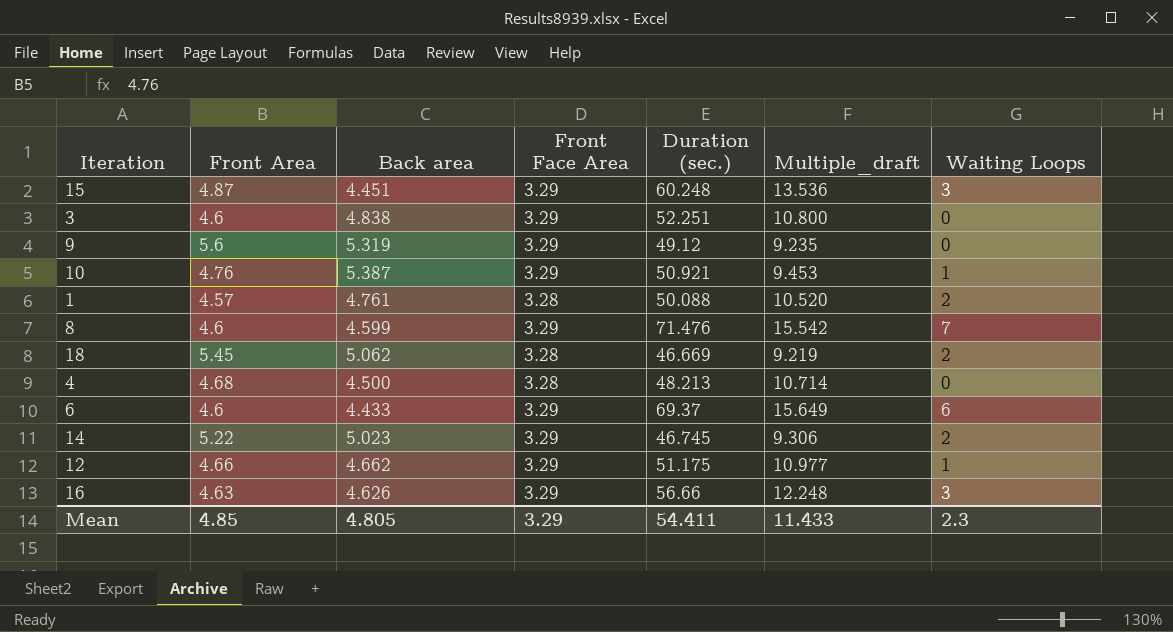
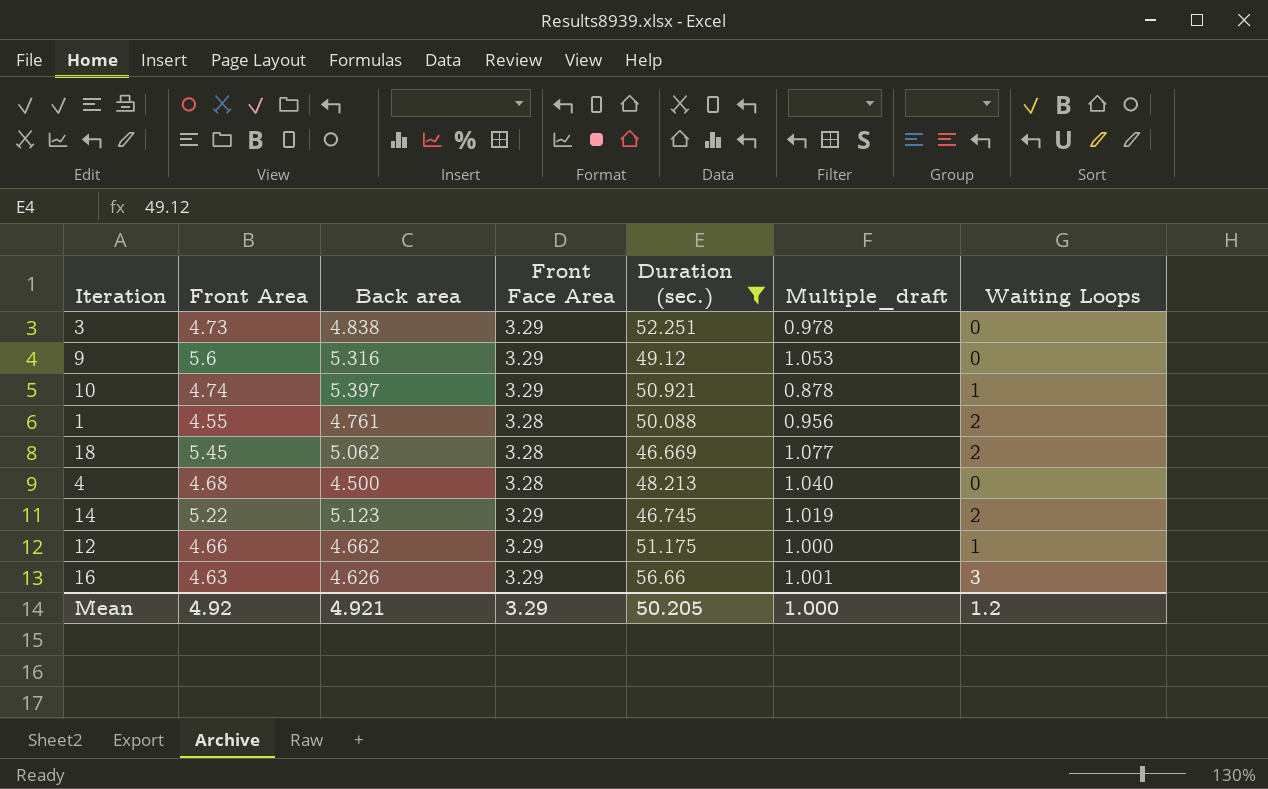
filter: none -> Duration (sec.) <= 56.66
column Multiple_draft | formula: [Duration (sec.)] / [Back area] -> [Front Area] / [Back area]
3 | Front Area: 4.6 -> 4.73
9 | Back area: 5.319 -> 5.316
10 | Front Area: 4.76 -> 4.74
10 | Back area: 5.387 -> 5.397
1 | Front Area: 4.57 -> 4.55
14 | Back area: 5.023 -> 5.123
Mean | Front Area: 4.85 -> 4.92
Mean | Back area: 4.805 -> 4.921
Mean | Duration (sec.): 54.411 -> 50.205
Mean | Multiple_draft: 11.433 -> 1.000
Mean | Waiting Loops: 2.3 -> 1.2

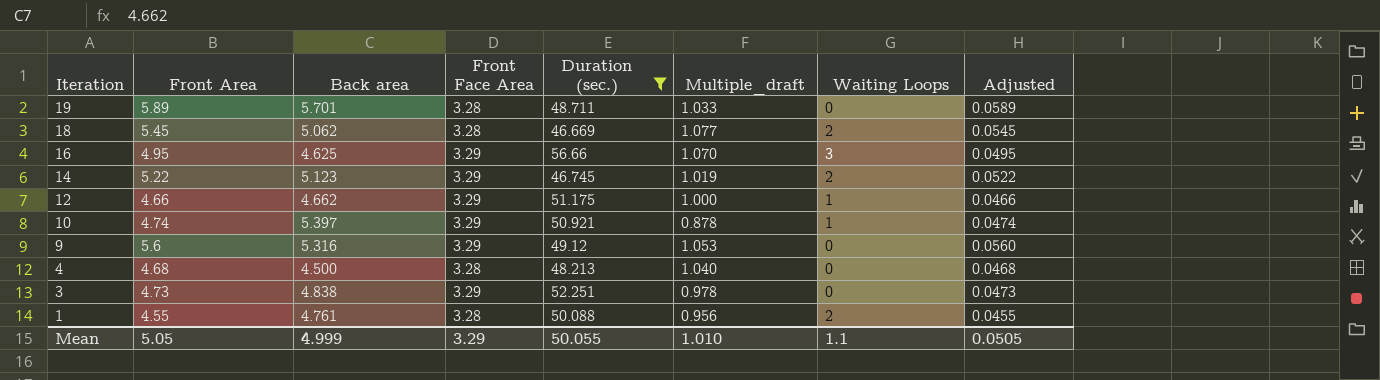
row order: none -> Iteration descending
column Adjusted | formula: none -> [Front Area] * 0.01
row 19: none -> 5.89 | 5.701 | 3.28 | 48.711 | 1.033 | 0 | 0.0589
16 | Front Area: 4.63 -> 4.95
16 | Back area: 4.626 -> 4.625
16 | Multiple_draft: 1.001 -> 1.070
Mean | Front Area: 4.92 -> 5.05
Mean | Back area: 4.921 -> 4.999
Mean | Duration (sec.): 50.205 -> 50.055
Mean | Multiple_draft: 1.000 -> 1.010
Mean | Waiting Loops: 1.2 -> 1.1

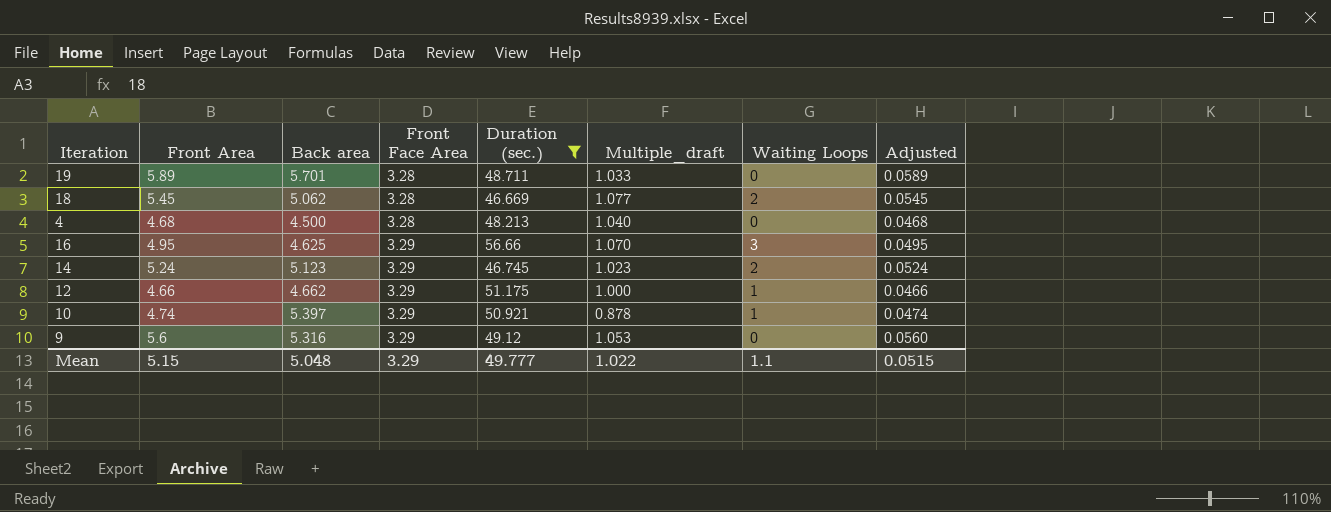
row order: Iteration descending -> Front Face Area ascending
row 3: 4.73 | 4.838 | 3.29 | 52.251 | 0.978 | 0 | 0.0473 -> none
row 1: 4.55 | 4.761 | 3.28 | 50.088 | 0.956 | 2 | 0.0455 -> none
14 | Front Area: 5.22 -> 5.24
14 | Multiple_draft: 1.019 -> 1.023
14 | Adjusted: 0.0522 -> 0.0524
Mean | Front Area: 5.05 -> 5.15
Mean | Back area: 4.999 -> 5.048
Mean | Duration (sec.): 50.055 -> 49.777
Mean | Multiple_draft: 1.010 -> 1.022
Mean | Adjusted: 0.0505 -> 0.0515

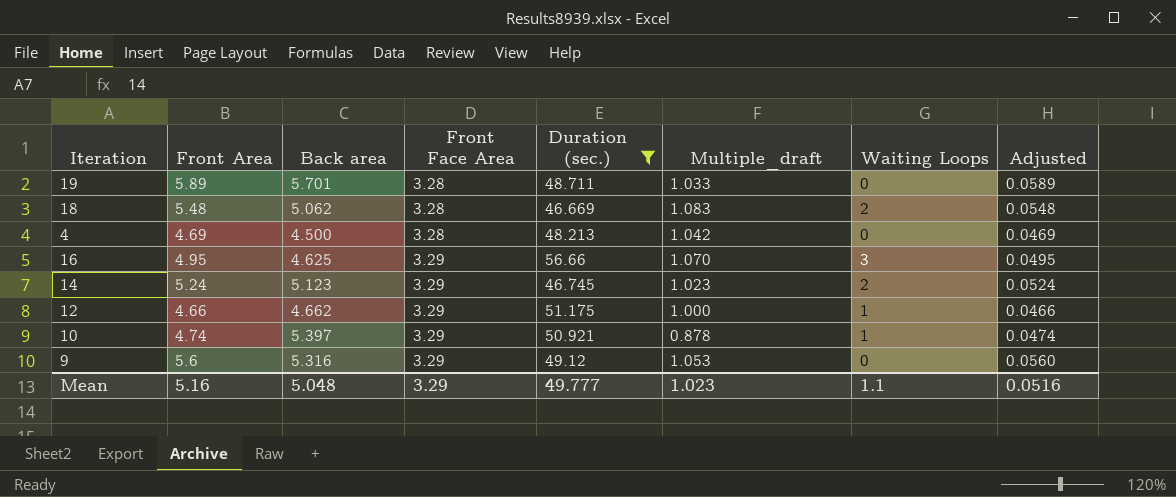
18 | Front Area: 5.45 -> 5.48
18 | Multiple_draft: 1.077 -> 1.083
18 | Adjusted: 0.0545 -> 0.0548
4 | Front Area: 4.68 -> 4.69
4 | Multiple_draft: 1.040 -> 1.042
4 | Adjusted: 0.0468 -> 0.0469
Mean | Front Area: 5.15 -> 5.16
Mean | Multiple_draft: 1.022 -> 1.023
Mean | Adjusted: 0.0515 -> 0.0516

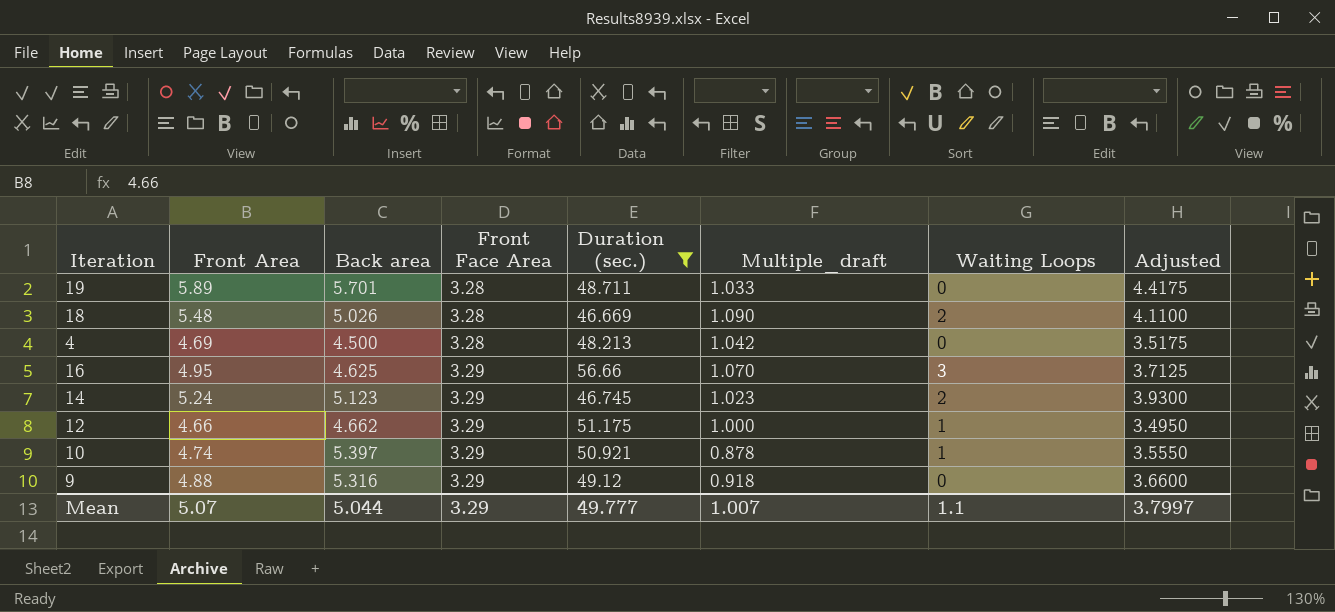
column Adjusted | formula: [Front Area] * 0.01 -> [Front Area] * 0.75
18 | Back area: 5.062 -> 5.026
18 | Multiple_draft: 1.083 -> 1.090
9 | Front Area: 5.6 -> 4.88
9 | Multiple_draft: 1.053 -> 0.918
Mean | Front Area: 5.16 -> 5.07
Mean | Back area: 5.048 -> 5.044
Mean | Multiple_draft: 1.023 -> 1.007
Mean | Adjusted: 0.0516 -> 3.7997

